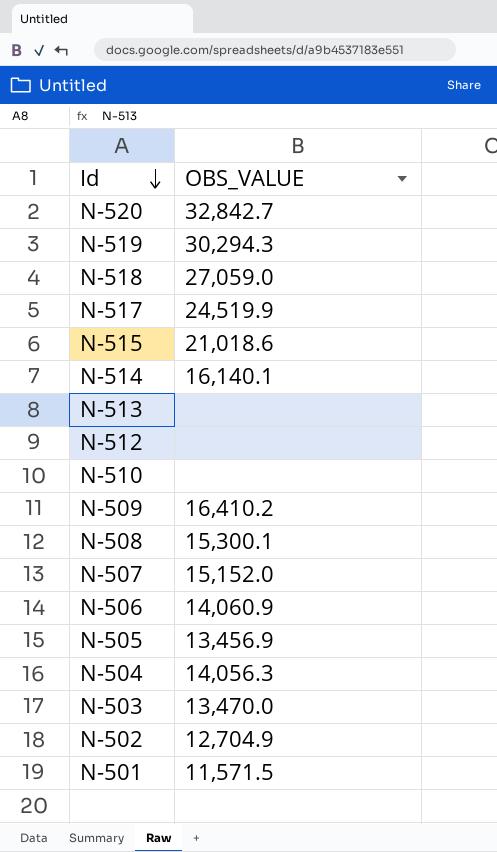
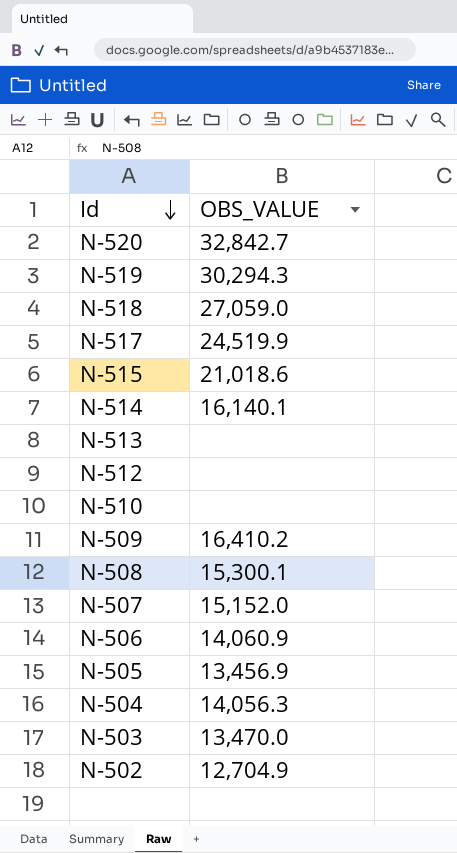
row N-501: 11,571.5 -> none

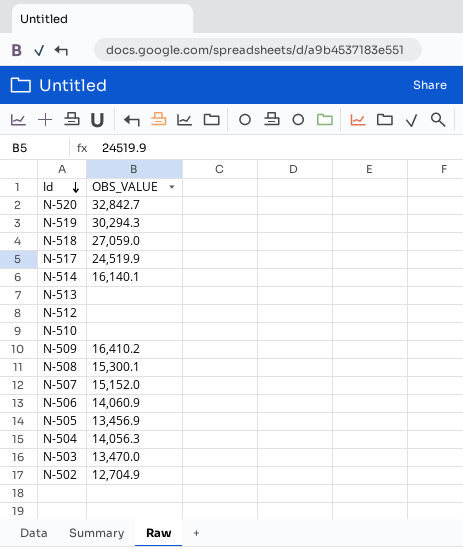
row N-515: 21,018.6 -> none

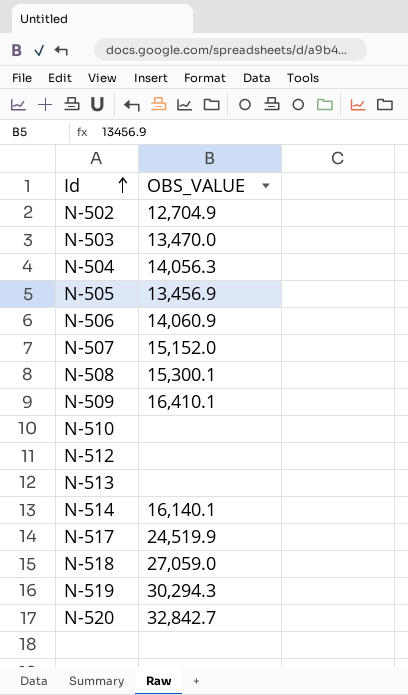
row order: Id descending -> Id ascending
N-509 | OBS_VALUE: 16,410.2 -> 16,410.1

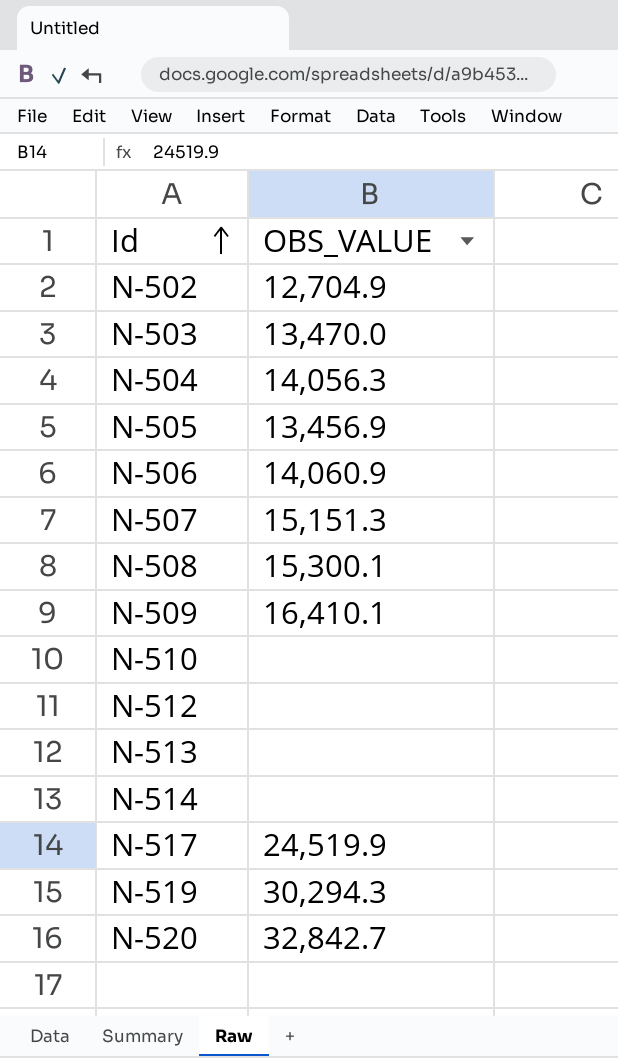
row N-518: 27,059.0 -> none
N-507 | OBS_VALUE: 15,152.0 -> 15,151.3
N-514 | OBS_VALUE: 16,140.1 -> none

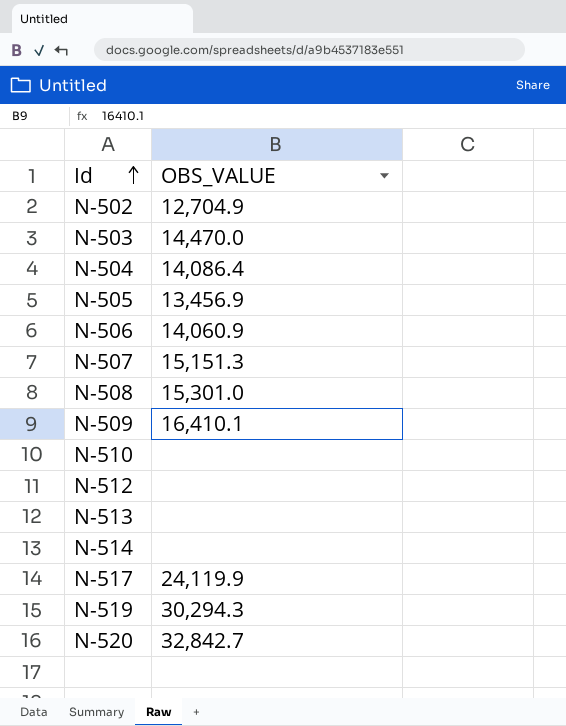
N-503 | OBS_VALUE: 13,470.0 -> 14,470.0
N-504 | OBS_VALUE: 14,056.3 -> 14,086.4
N-508 | OBS_VALUE: 15,300.1 -> 15,301.0
N-517 | OBS_VALUE: 24,519.9 -> 24,119.9

